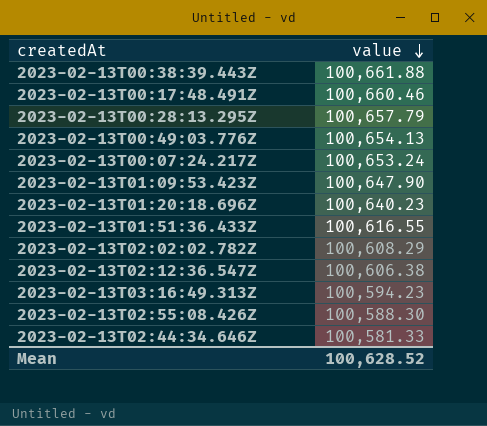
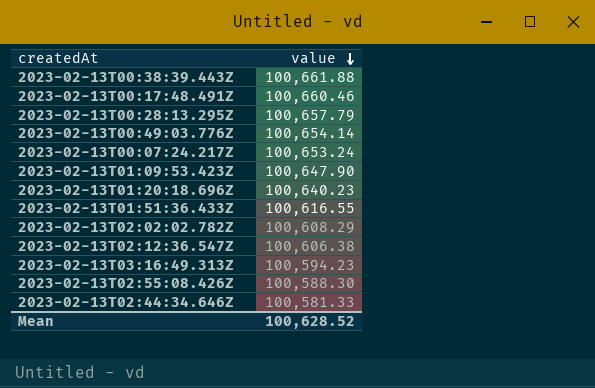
2023-02-13T00:49:03.776Z | value: 100,654.13 -> 100,654.14

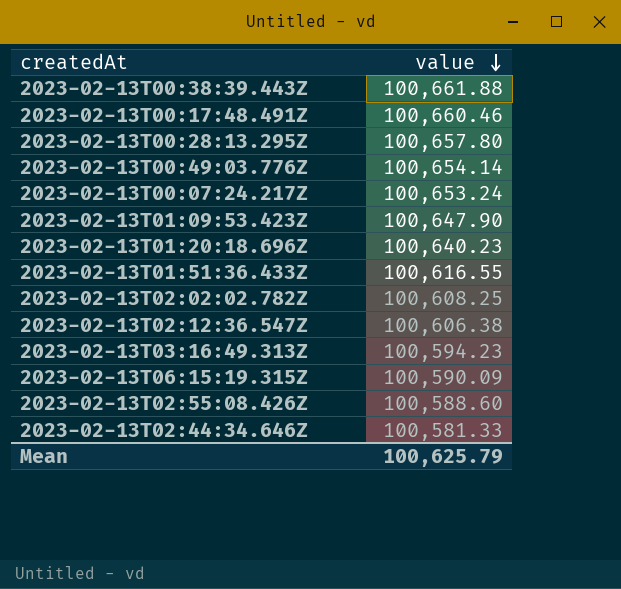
2023-02-13T00:28:13.295Z | value: 100,657.79 -> 100,657.80
2023-02-13T02:02:02.782Z | value: 100,608.29 -> 100,608.25
row 2023-02-13T06:15:19.315Z: none -> 100,590.09
2023-02-13T02:55:08.426Z | value: 100,588.30 -> 100,588.60
Mean | value: 100,628.52 -> 100,625.79

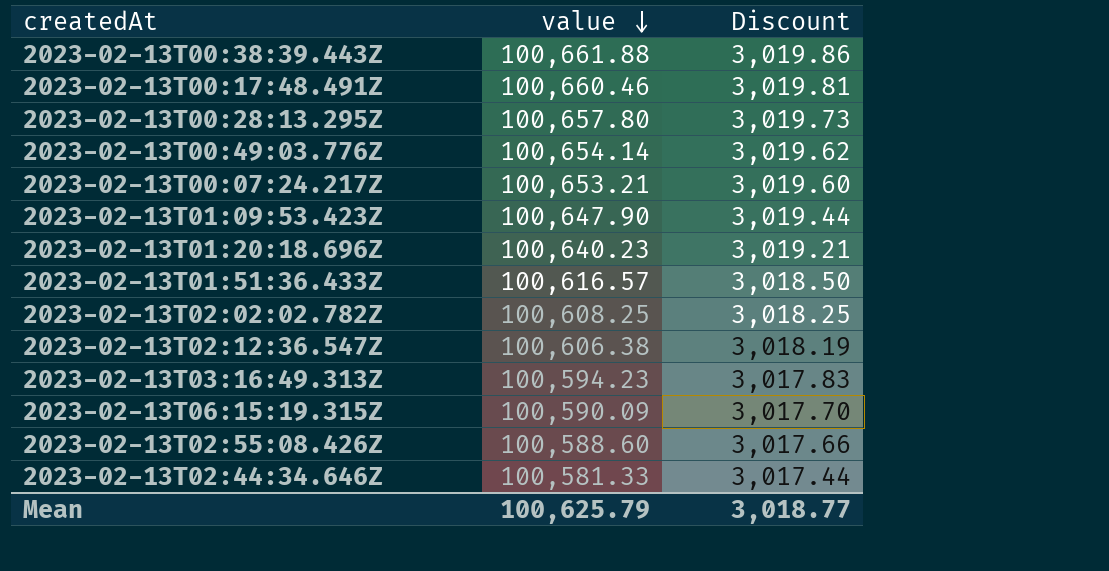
column Discount | formula: none -> [value] * 0.03
2023-02-13T00:07:24.217Z | value: 100,653.24 -> 100,653.21
2023-02-13T01:51:36.433Z | value: 100,616.55 -> 100,616.57

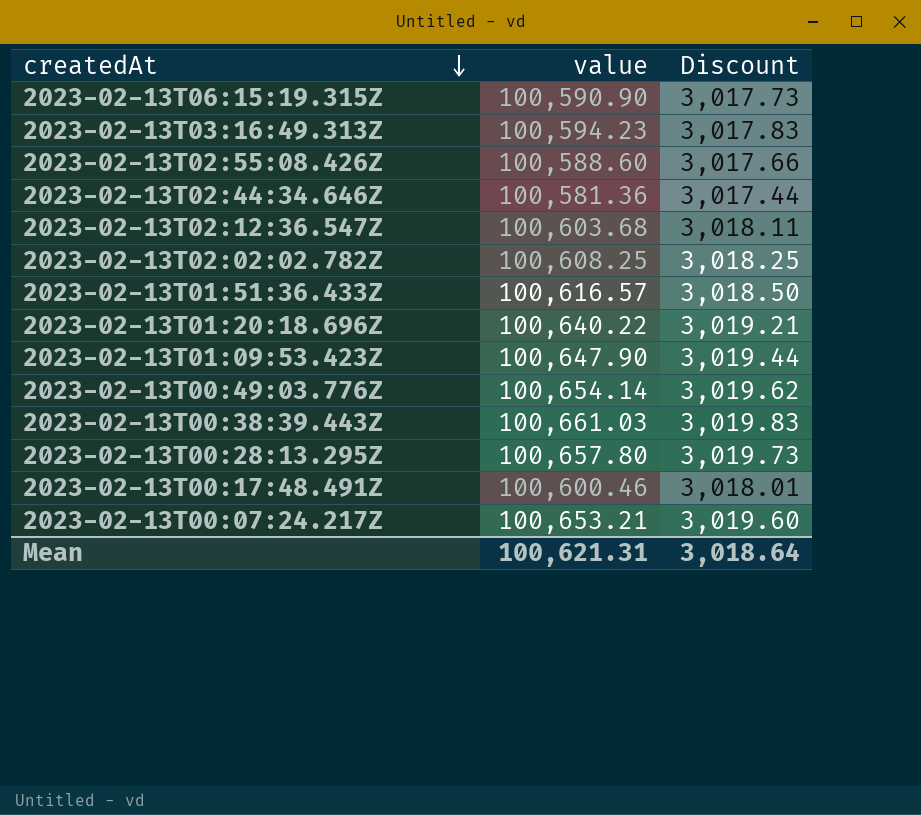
row order: value descending -> createdAt descending
2023-02-13T06:15:19.315Z | value: 100,590.09 -> 100,590.90
2023-02-13T06:15:19.315Z | Discount: 3,017.70 -> 3,017.73
2023-02-13T02:44:34.646Z | value: 100,581.33 -> 100,581.36
2023-02-13T02:12:36.547Z | value: 100,606.38 -> 100,603.68
2023-02-13T02:12:36.547Z | Discount: 3,018.19 -> 3,018.11
2023-02-13T01:20:18.696Z | value: 100,640.23 -> 100,640.22
2023-02-13T00:38:39.443Z | value: 100,661.88 -> 100,661.03
2023-02-13T00:38:39.443Z | Discount: 3,019.86 -> 3,019.83
2023-02-13T00:17:48.491Z | value: 100,660.46 -> 100,600.46
2023-02-13T00:17:48.491Z | Discount: 3,019.81 -> 3,018.01
Mean | value: 100,625.79 -> 100,621.31
Mean | Discount: 3,018.77 -> 3,018.64

